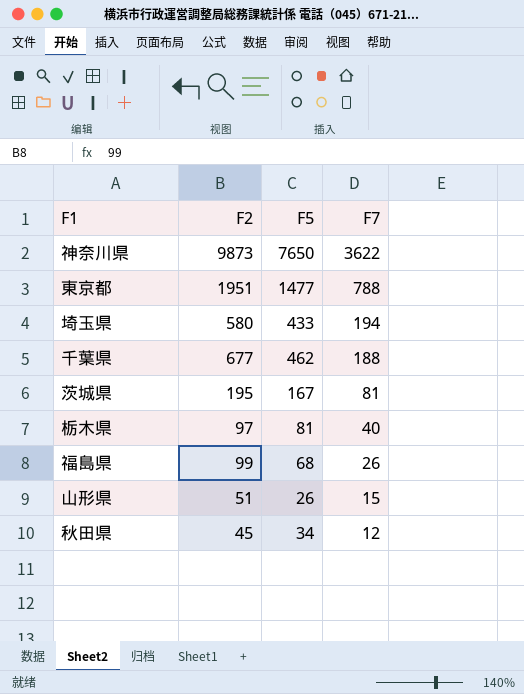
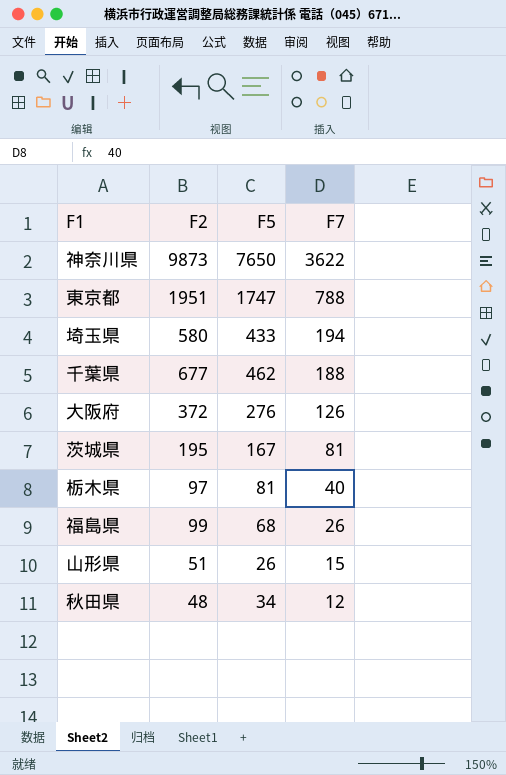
東京都 | F5: 1477 -> 1747
row 大阪府: none -> 372 | 276 | 126
秋田県 | F2: 45 -> 48

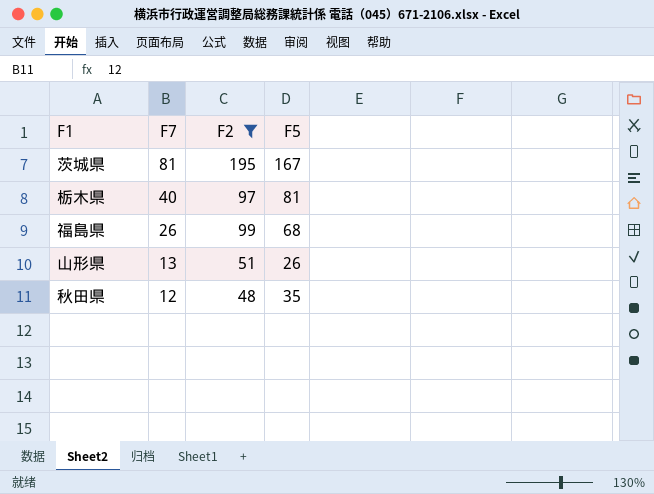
filter: none -> F2 <= 195
column F7 | position: 4 -> 2
山形県 | F7: 15 -> 13
秋田県 | F5: 34 -> 35

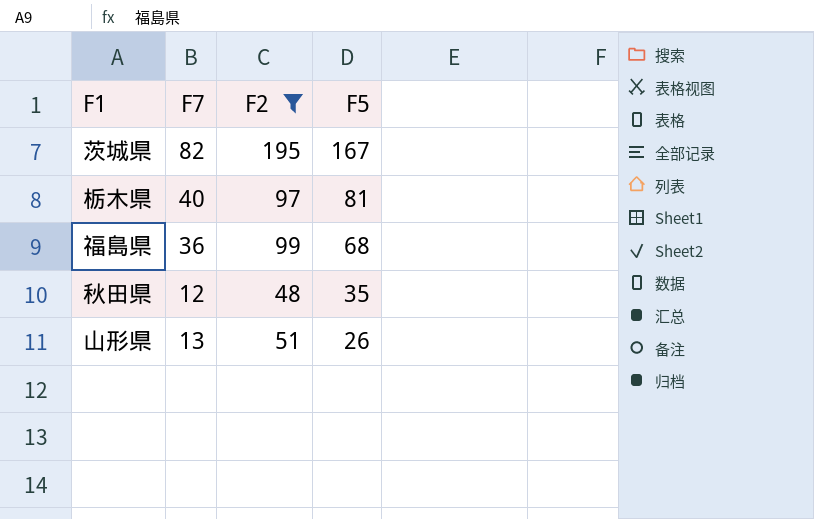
row order: F7 descending -> F5 descending
茨城県 | F7: 81 -> 82
福島県 | F7: 26 -> 36

